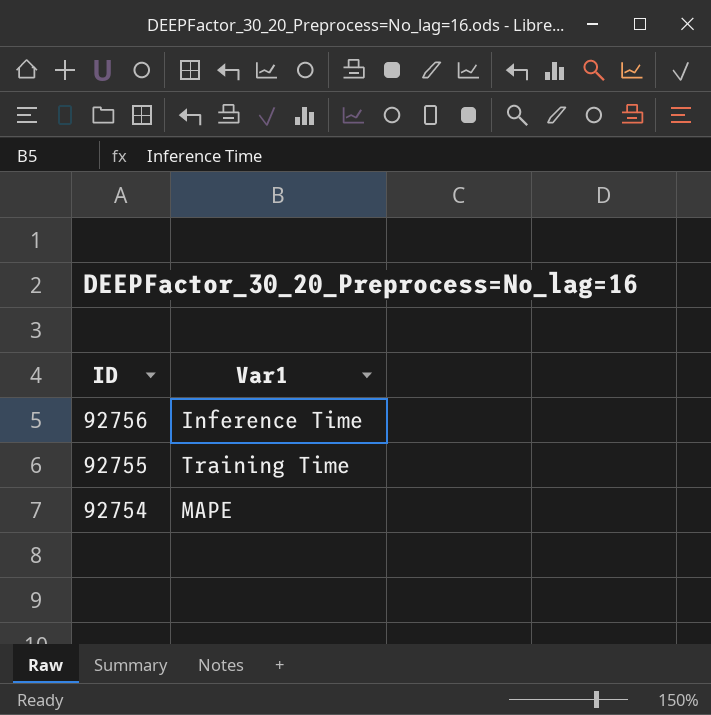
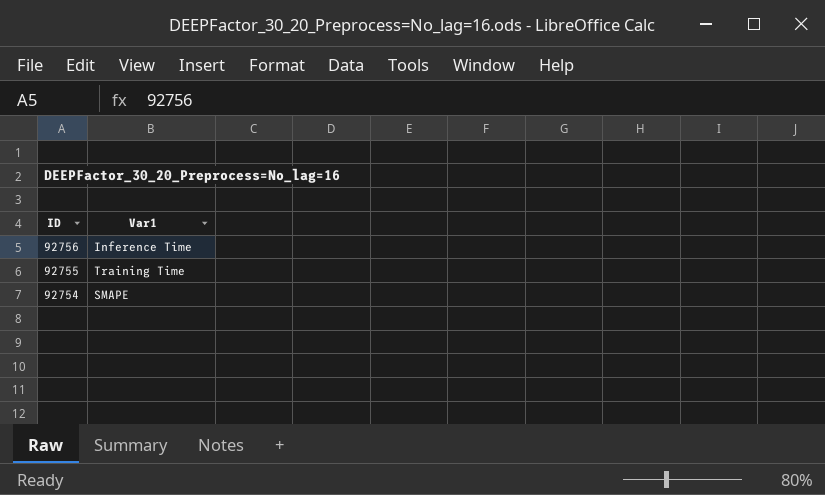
92754 | Var1: MAPE -> SMAPE

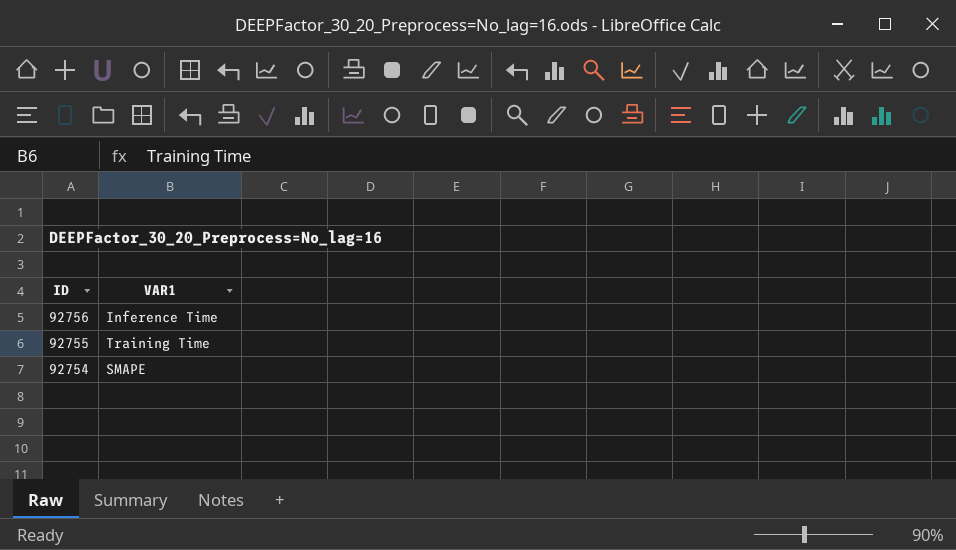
column name: Var1 -> VAR1

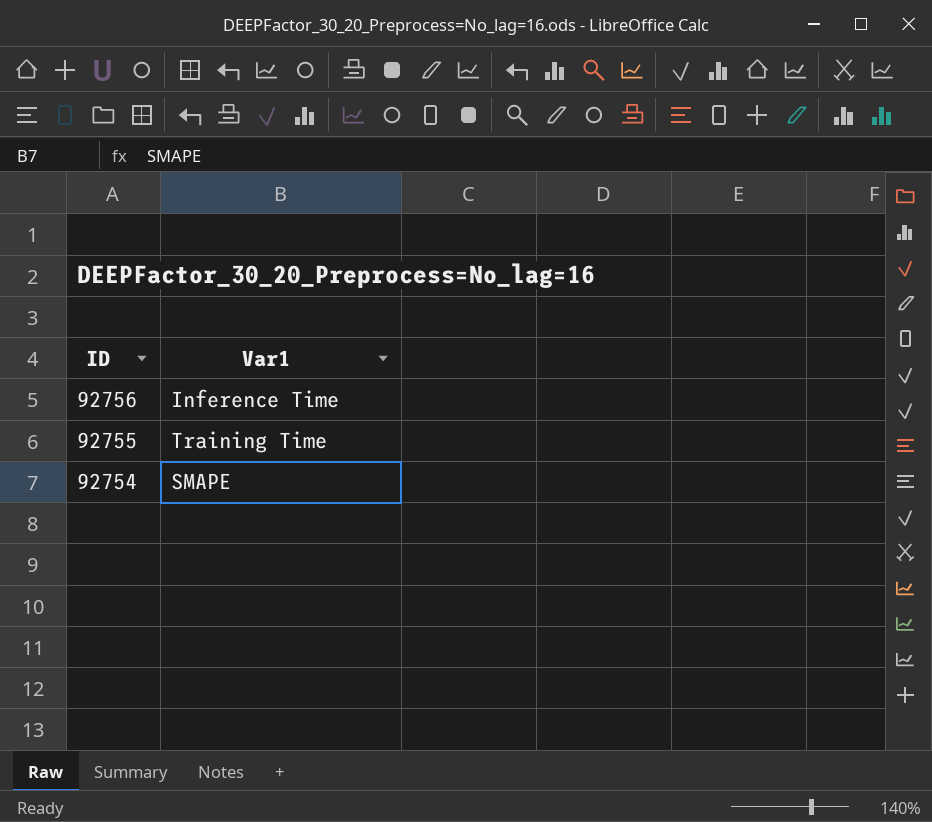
column name: VAR1 -> Var1

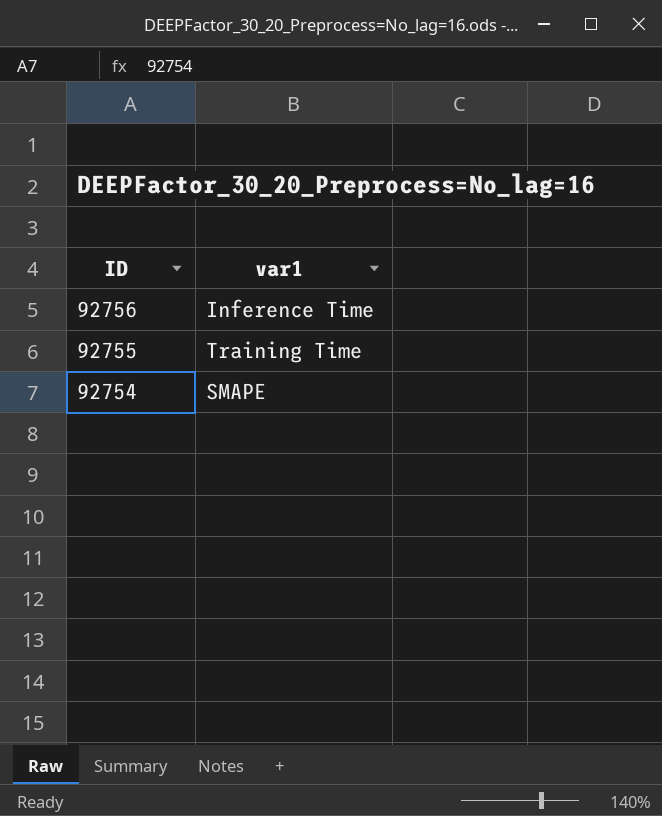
column name: Var1 -> var1

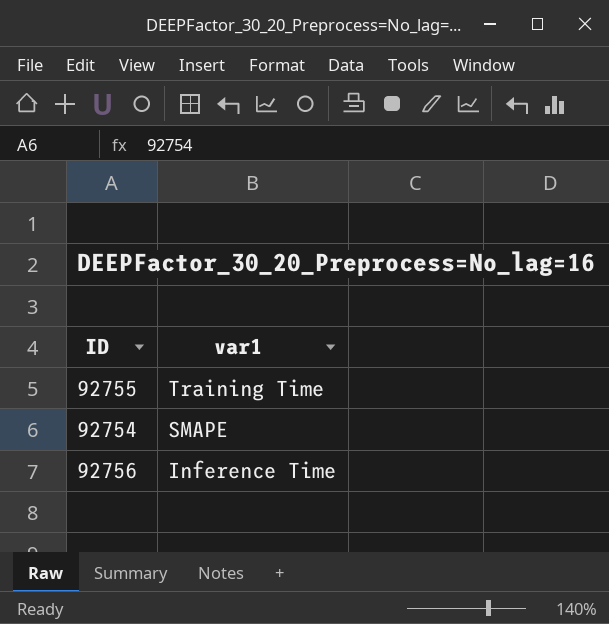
row order: ID descending -> var1 descending

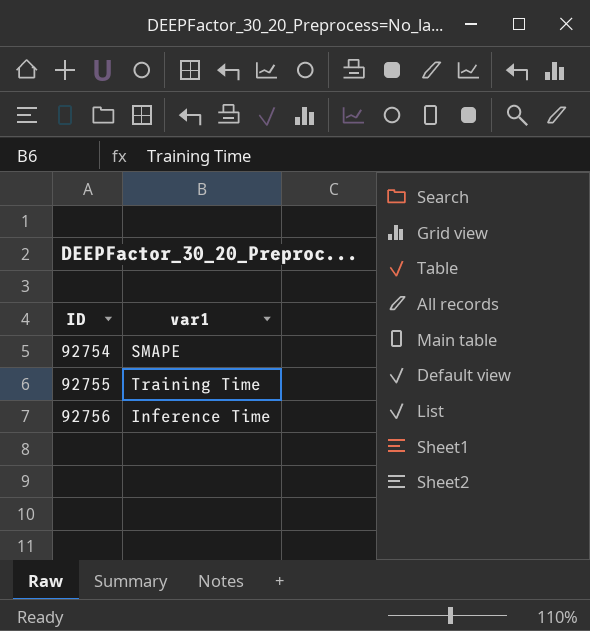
row order: var1 descending -> ID ascending

